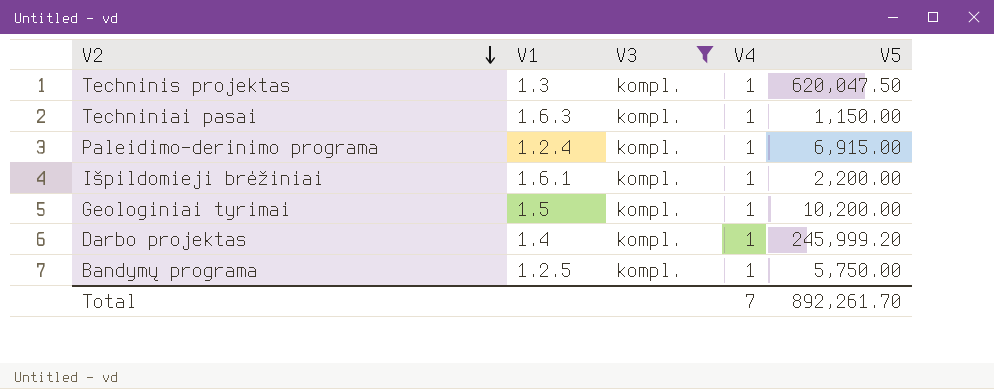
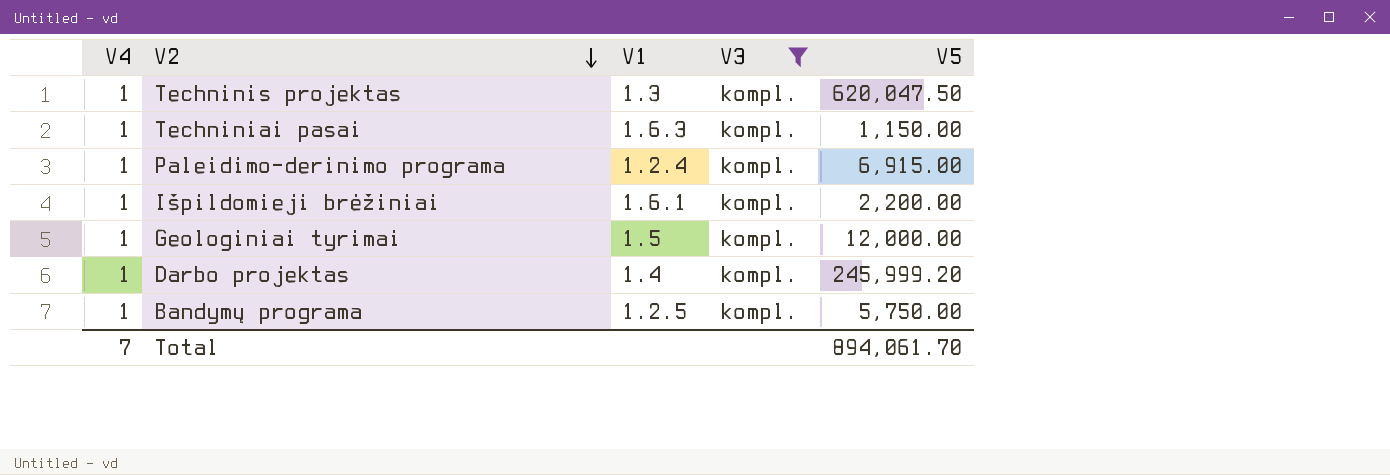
column V4 | position: 4 -> 1
Geologiniai tyrimai | V5: 10,200.00 -> 12,000.00
Total | V5: 892,261.70 -> 894,061.70

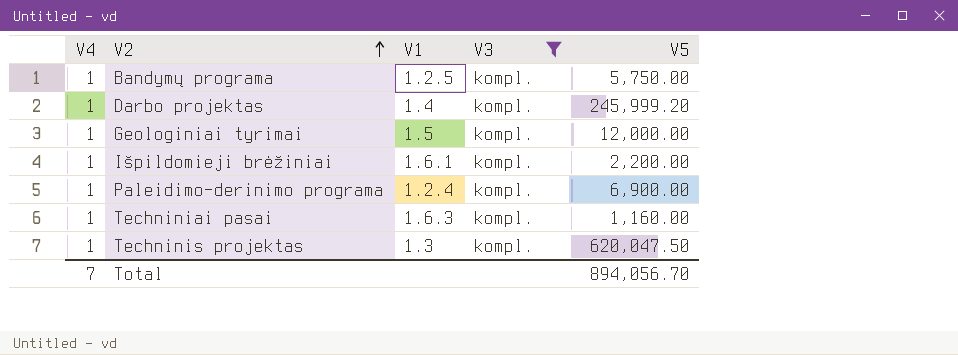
row order: V2 descending -> V2 ascending
Paleidimo-derinimo programa | V5: 6,915.00 -> 6,900.00
Techniniai pasai | V5: 1,150.00 -> 1,160.00
Total | V5: 894,061.70 -> 894,056.70

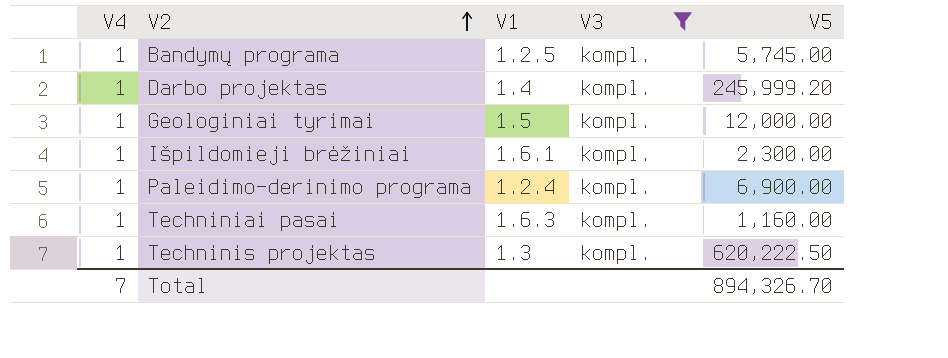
Bandymų programa | V5: 5,750.00 -> 5,745.00
Išpildomieji brėžiniai | V5: 2,200.00 -> 2,300.00
Techninis projektas | V5: 620,047.50 -> 620,222.50
Total | V5: 894,056.70 -> 894,326.70

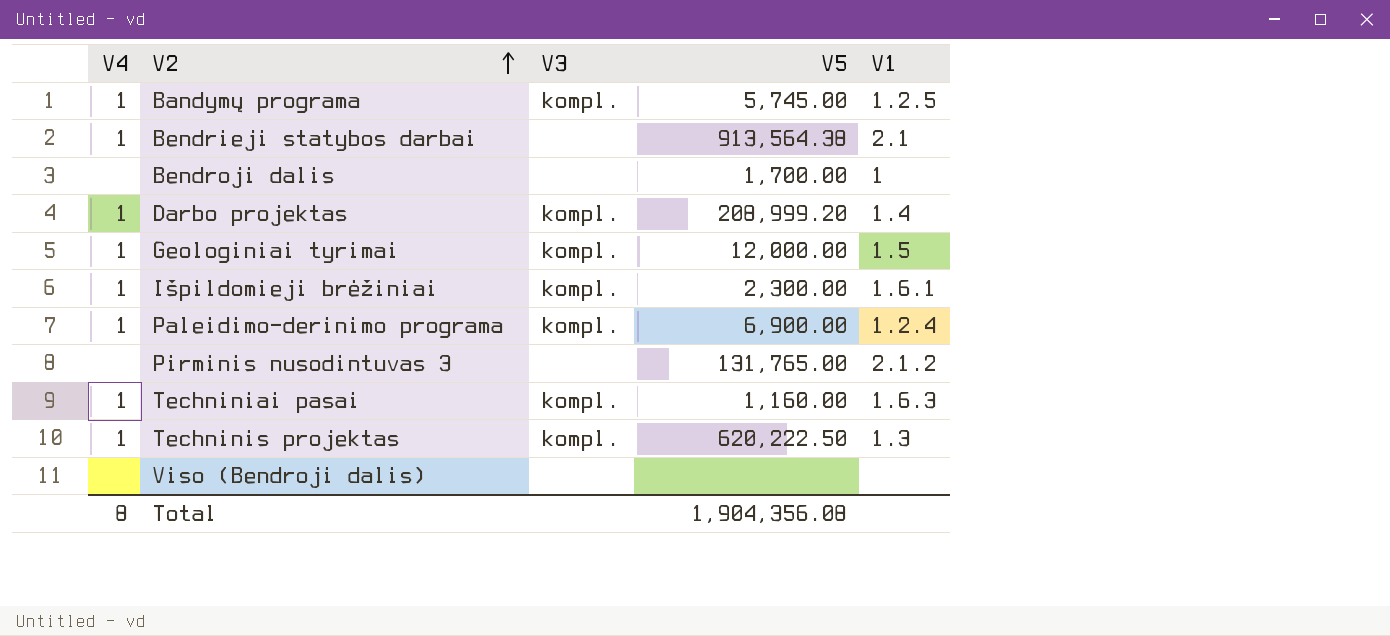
filter: V3 = kompl. -> none
column V1 | position: 3 -> 5
Darbo projektas | V5: 245,999.20 -> 208,999.20
Total | V4: 7 -> 8
Total | V5: 894,326.70 -> 1,904,356.08

